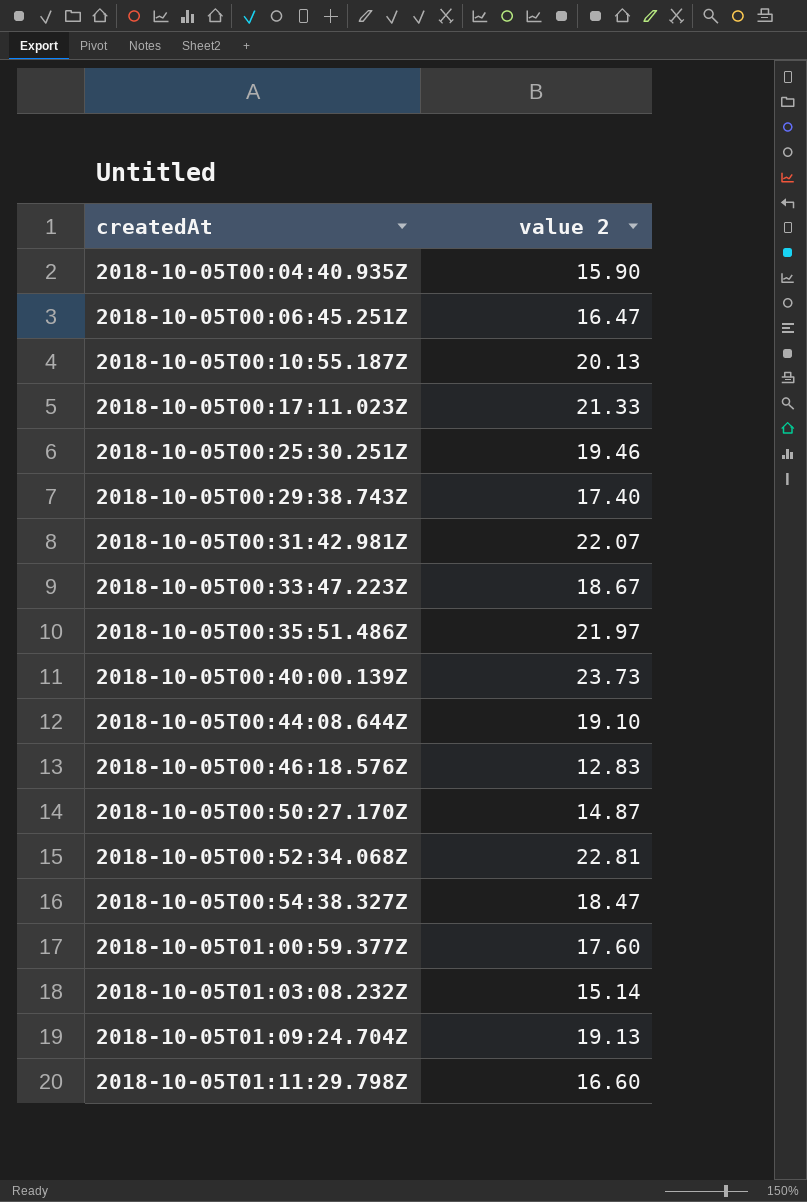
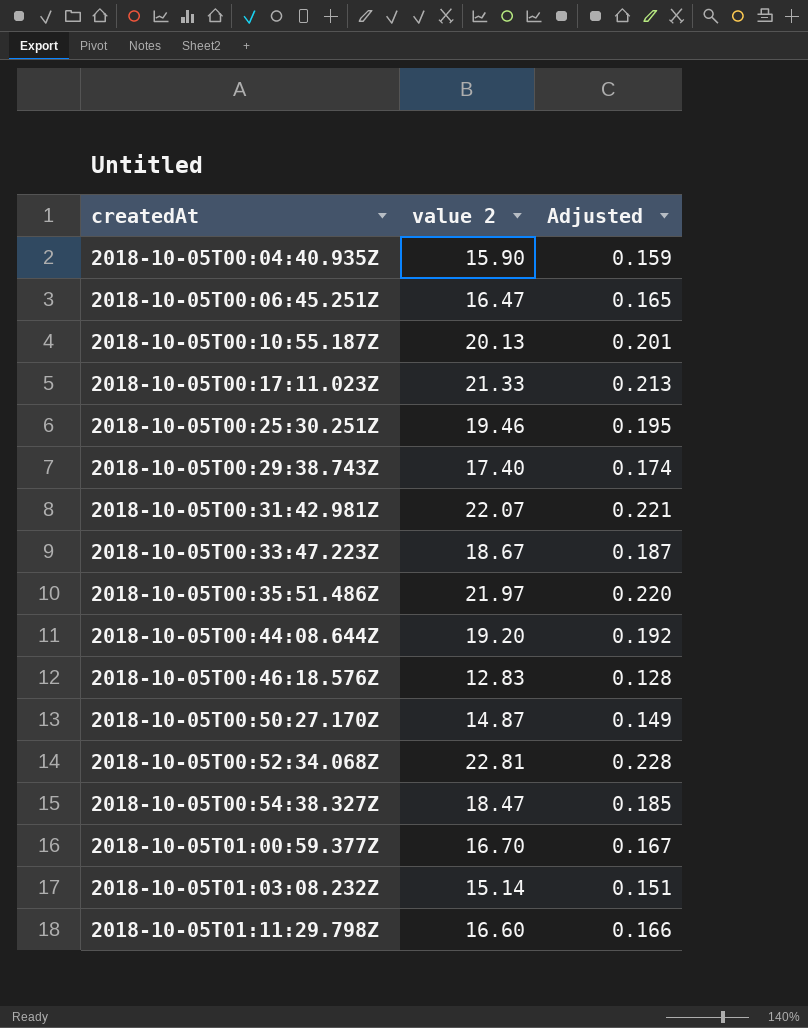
column Adjusted | formula: none -> [value 2] * 0.01
row 2018-10-05T00:40:00.139Z: 23.73 -> none
row 2018-10-05T01:09:24.704Z: 19.13 -> none
2018-10-05T00:44:08.644Z | value 2: 19.10 -> 19.20
2018-10-05T01:00:59.377Z | value 2: 17.60 -> 16.70

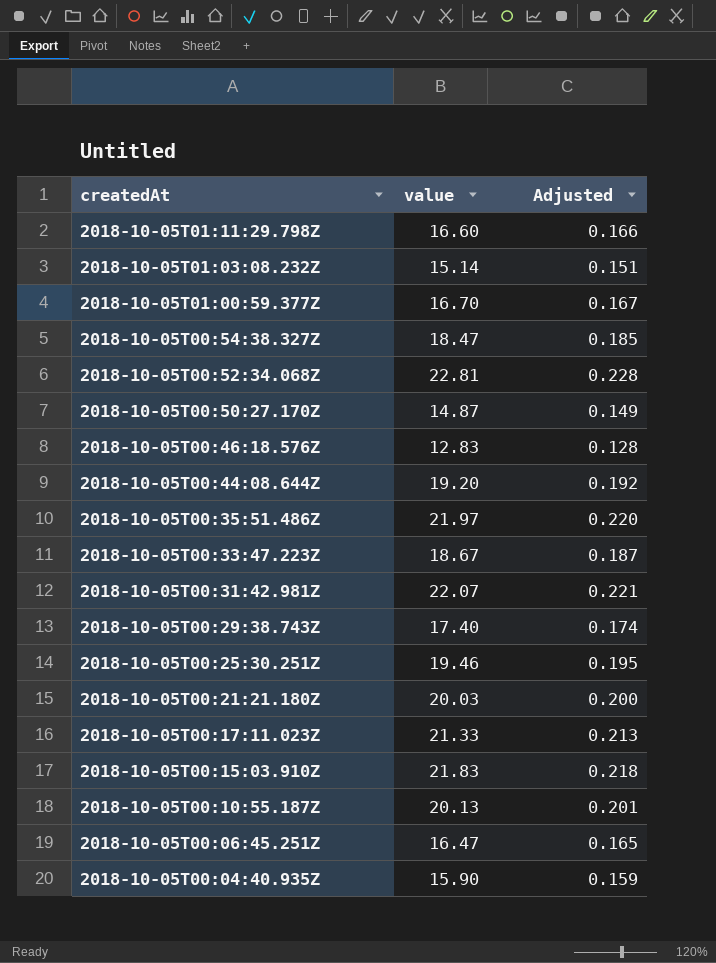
row order: createdAt ascending -> createdAt descending
column name: value 2 -> value
row 2018-10-05T00:21:21.180Z: none -> 20.03 | 0.200
row 2018-10-05T00:15:03.910Z: none -> 21.83 | 0.218

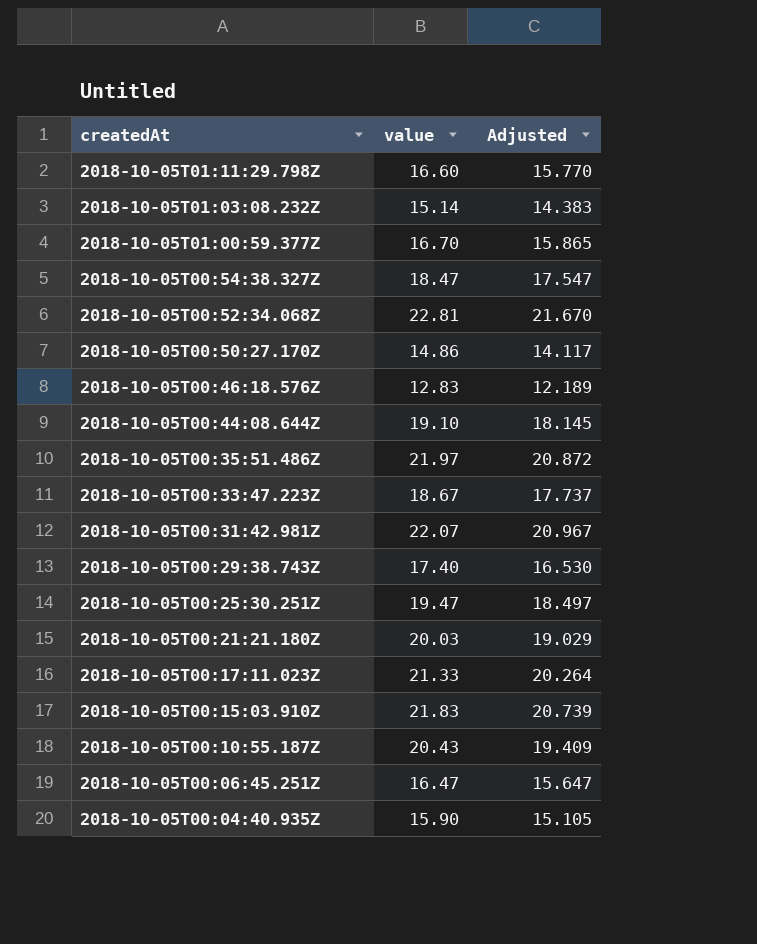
column Adjusted | formula: [value] * 0.01 -> [value] * 0.95
2018-10-05T00:50:27.170Z | value: 14.87 -> 14.86
2018-10-05T00:44:08.644Z | value: 19.20 -> 19.10
2018-10-05T00:25:30.251Z | value: 19.46 -> 19.47
2018-10-05T00:10:55.187Z | value: 20.13 -> 20.43

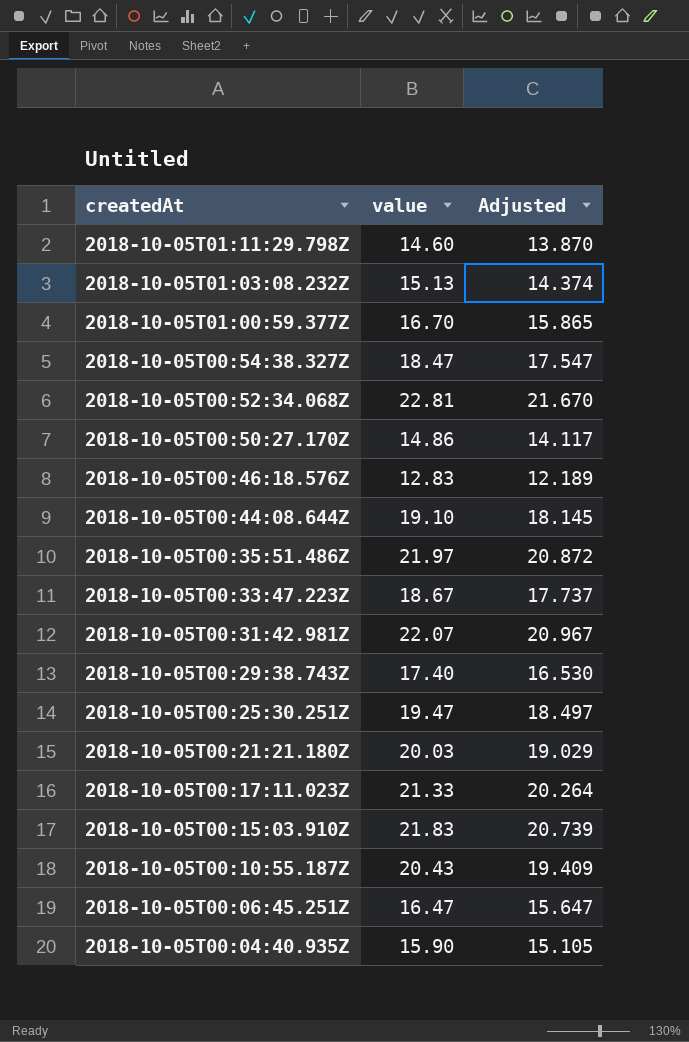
2018-10-05T01:11:29.798Z | value: 16.60 -> 14.60
2018-10-05T01:11:29.798Z | Adjusted: 15.770 -> 13.870
2018-10-05T01:03:08.232Z | value: 15.14 -> 15.13
2018-10-05T01:03:08.232Z | Adjusted: 14.383 -> 14.374

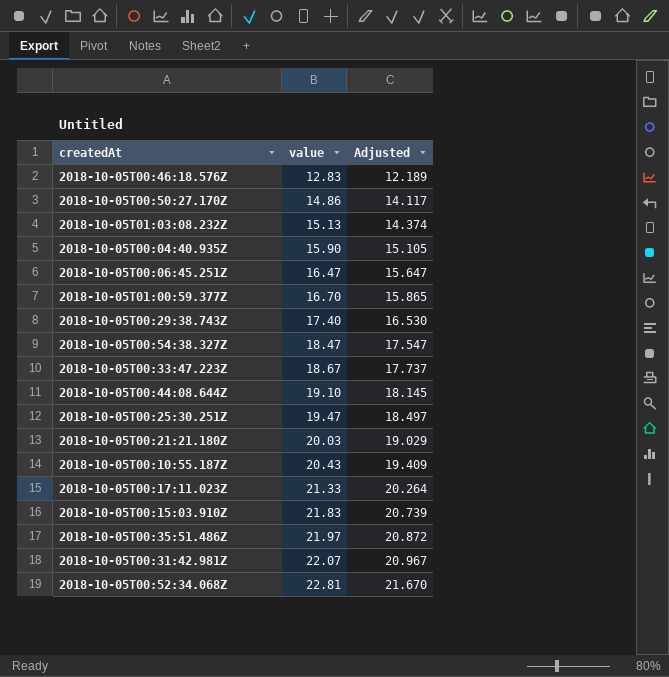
row order: createdAt descending -> value ascending
row 2018-10-05T01:11:29.798Z: 14.60 | 13.870 -> none

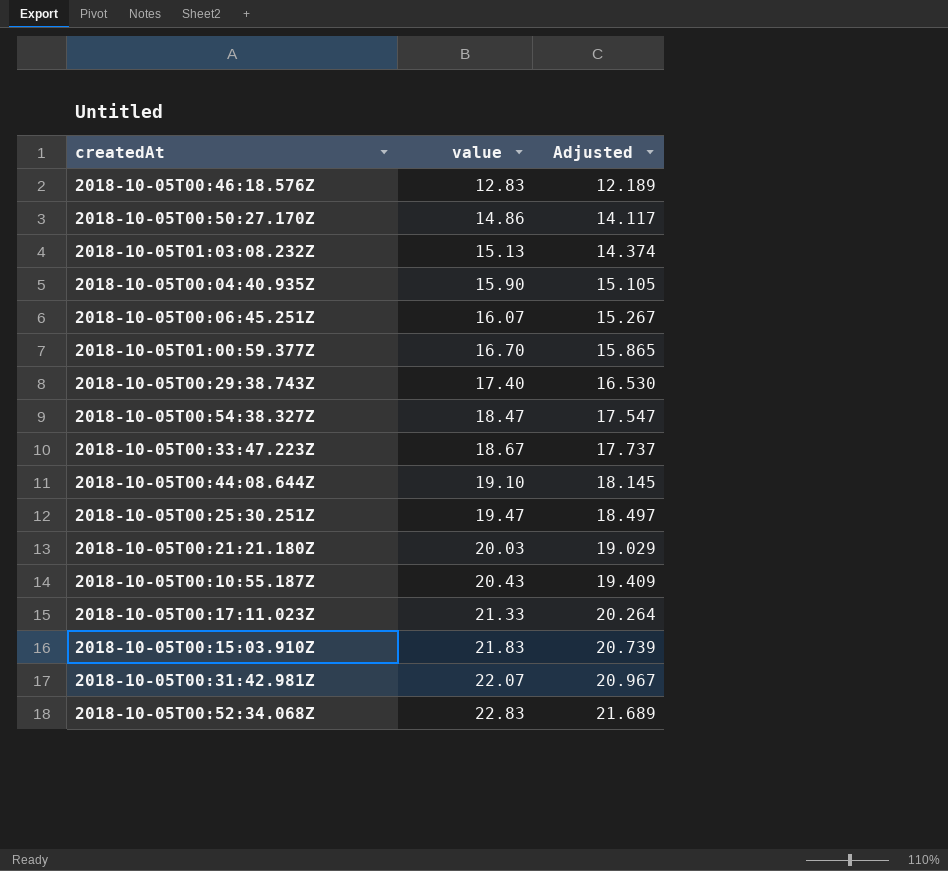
row 2018-10-05T00:35:51.486Z: 21.97 | 20.872 -> none
2018-10-05T00:06:45.251Z | value: 16.47 -> 16.07
2018-10-05T00:06:45.251Z | Adjusted: 15.647 -> 15.267
2018-10-05T00:52:34.068Z | value: 22.81 -> 22.83
2018-10-05T00:52:34.068Z | Adjusted: 21.670 -> 21.689

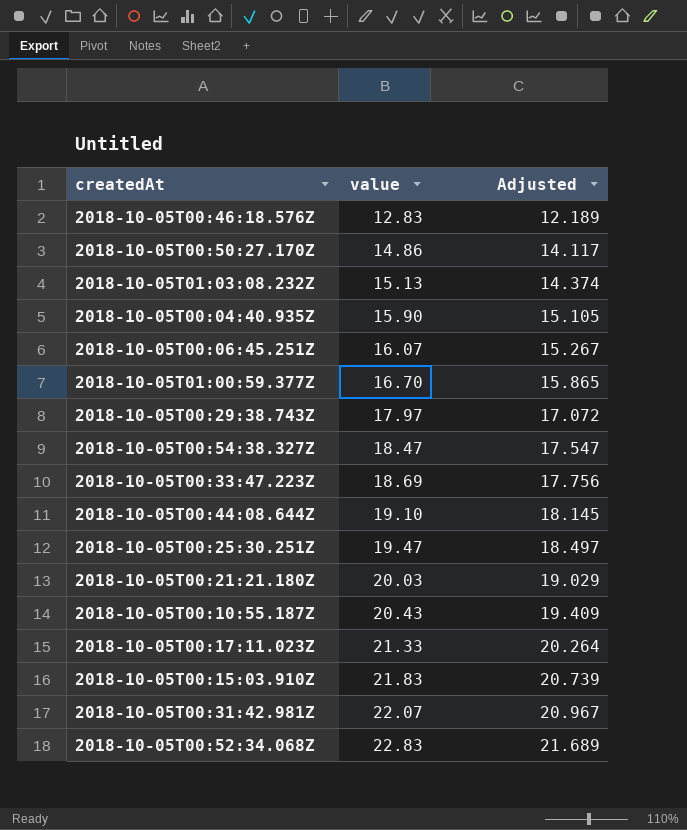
2018-10-05T00:29:38.743Z | value: 17.40 -> 17.97
2018-10-05T00:29:38.743Z | Adjusted: 16.530 -> 17.072
2018-10-05T00:33:47.223Z | value: 18.67 -> 18.69
2018-10-05T00:33:47.223Z | Adjusted: 17.737 -> 17.756

